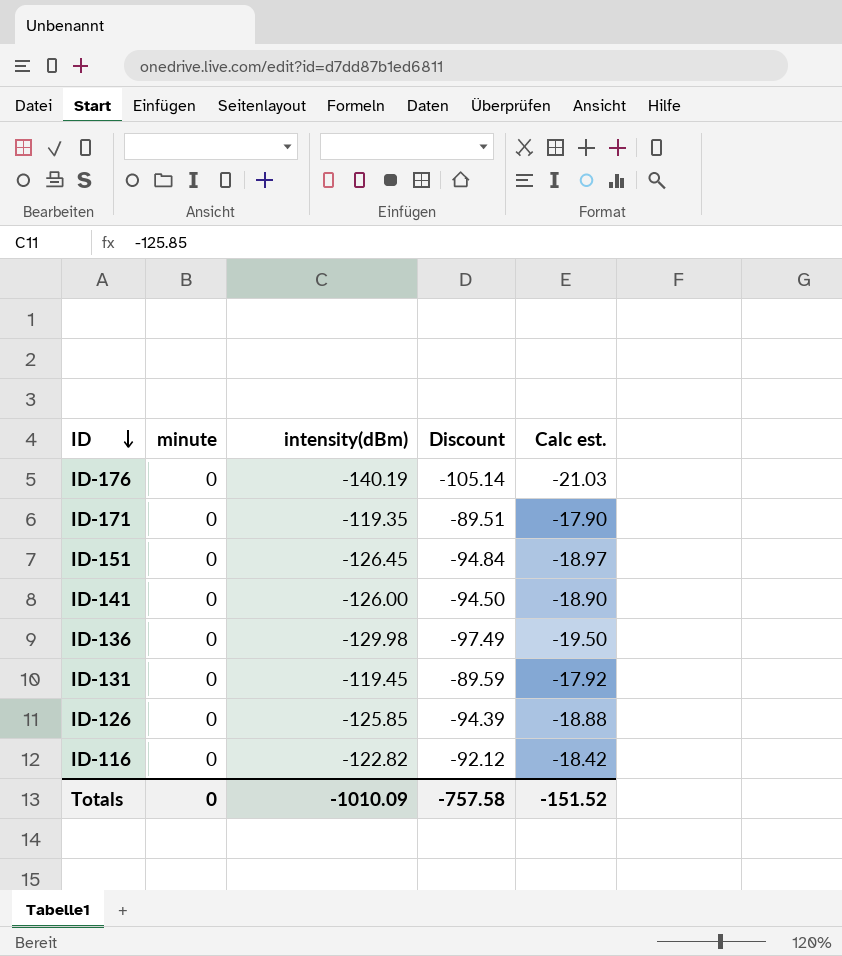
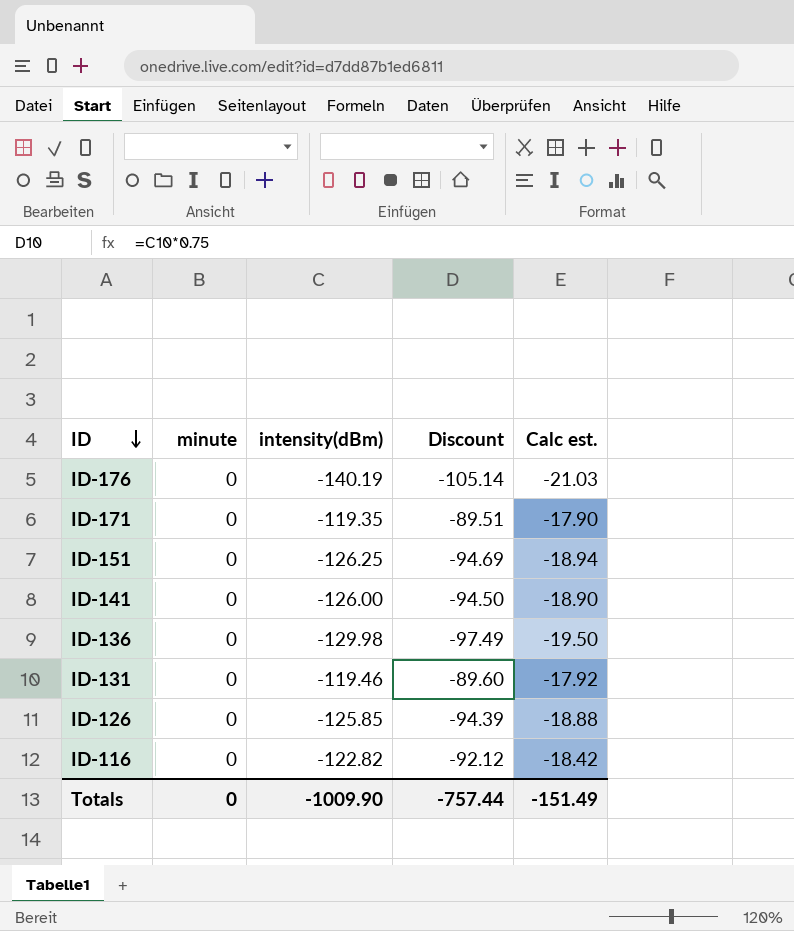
ID-151 | intensity(dBm): -126.45 -> -126.25
ID-151 | Discount: -94.84 -> -94.69
ID-151 | Calc est.: -18.97 -> -18.94
ID-131 | intensity(dBm): -119.45 -> -119.46
ID-131 | Discount: -89.59 -> -89.60
Totals | intensity(dBm): -1010.09 -> -1009.90
Totals | Discount: -757.58 -> -757.44
Totals | Calc est.: -151.52 -> -151.49

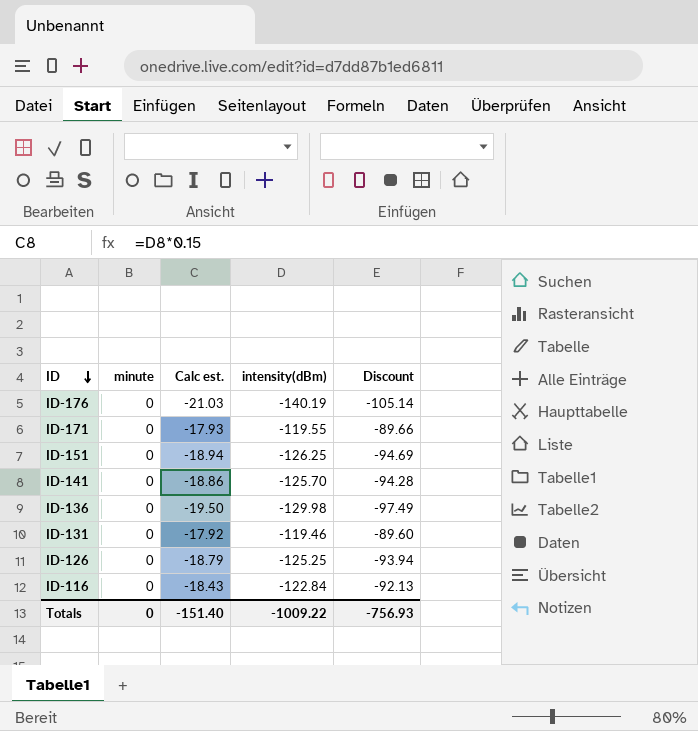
column Calc est. | position: 5 -> 3
ID-171 | Calc est.: -17.90 -> -17.93
ID-171 | intensity(dBm): -119.35 -> -119.55
ID-171 | Discount: -89.51 -> -89.66
ID-141 | Calc est.: -18.90 -> -18.86
ID-141 | intensity(dBm): -126.00 -> -125.70
ID-141 | Discount: -94.50 -> -94.28
ID-126 | Calc est.: -18.88 -> -18.79
ID-126 | intensity(dBm): -125.85 -> -125.25
ID-126 | Discount: -94.39 -> -93.94
ID-116 | Calc est.: -18.42 -> -18.43
ID-116 | intensity(dBm): -122.82 -> -122.84
ID-116 | Discount: -92.12 -> -92.13
Totals | Calc est.: -151.49 -> -151.40
Totals | intensity(dBm): -1009.90 -> -1009.22
Totals | Discount: -757.44 -> -756.93

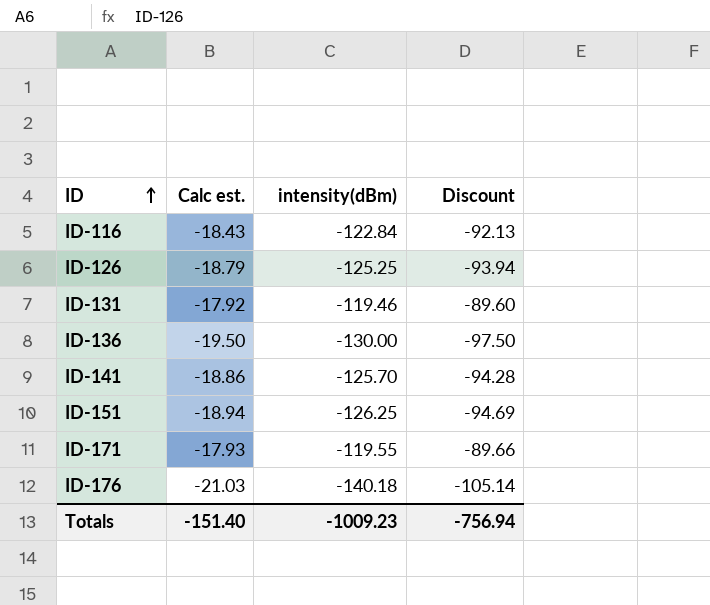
row order: ID descending -> ID ascending
column minute | position: 2 -> none
ID-136 | intensity(dBm): -129.98 -> -130.00
ID-136 | Discount: -97.49 -> -97.50
ID-176 | intensity(dBm): -140.19 -> -140.18
Totals | intensity(dBm): -1009.22 -> -1009.23
Totals | Discount: -756.93 -> -756.94

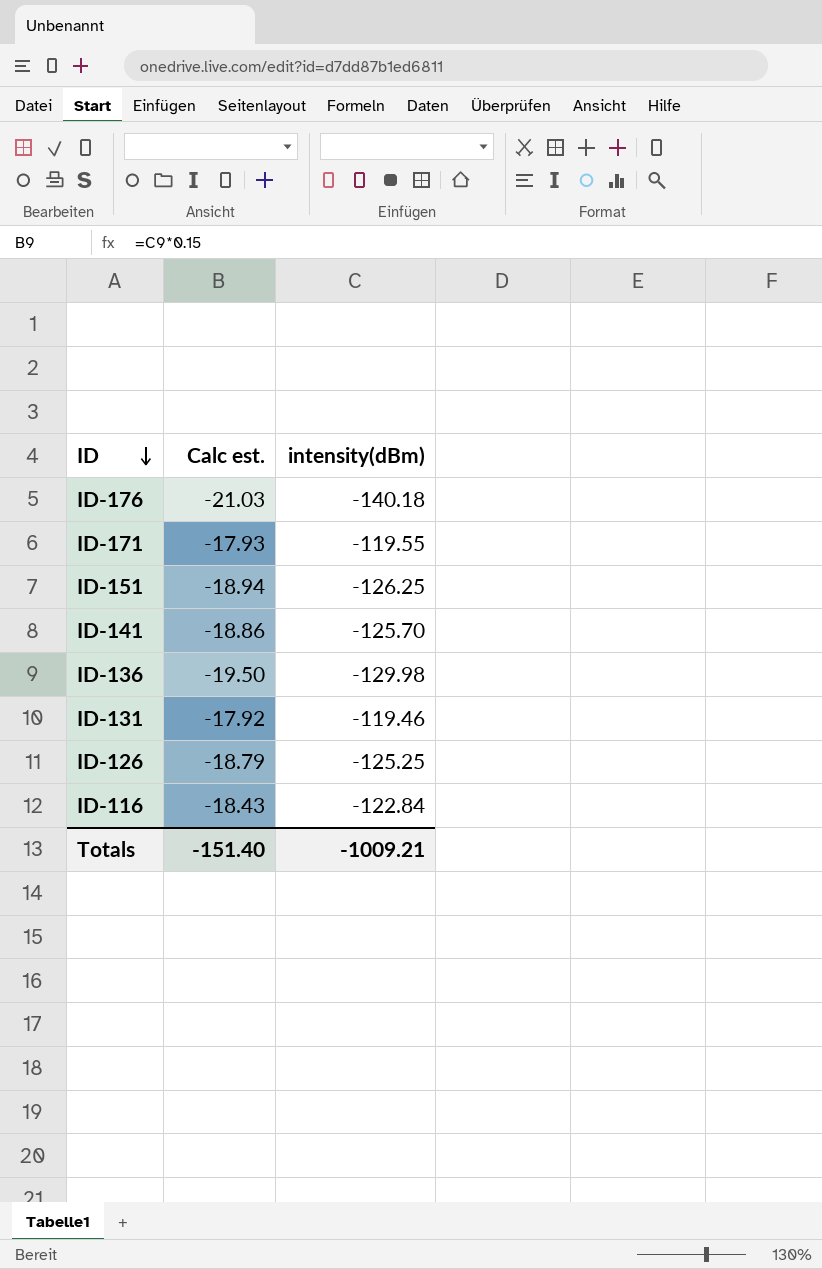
row order: ID ascending -> ID descending
column Discount | formula: [intensity(dBm)] * 0.75 -> none
ID-136 | intensity(dBm): -130.00 -> -129.98
Totals | intensity(dBm): -1009.23 -> -1009.21

